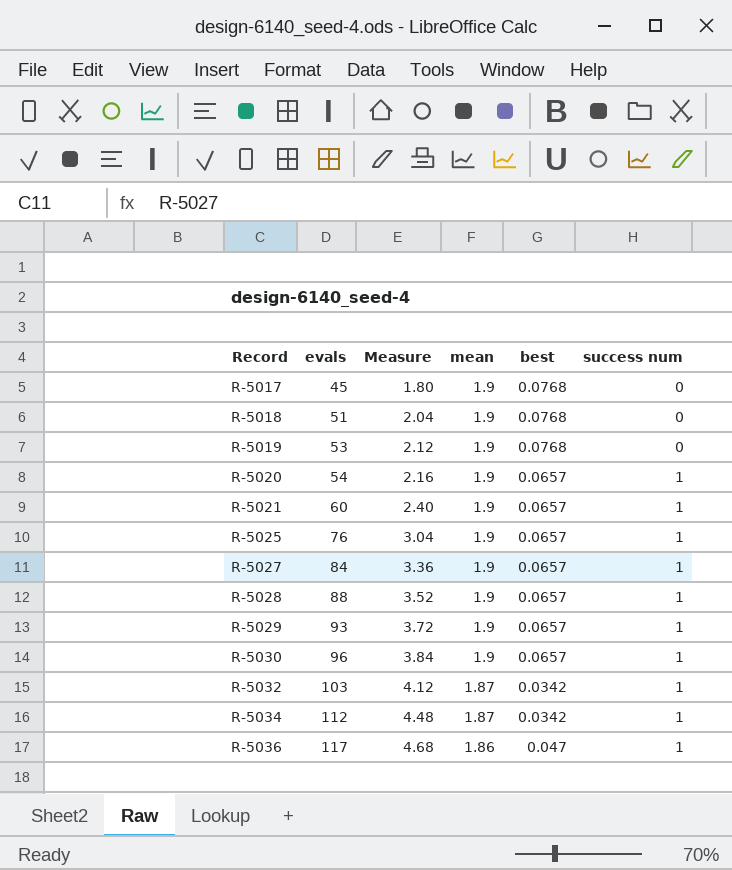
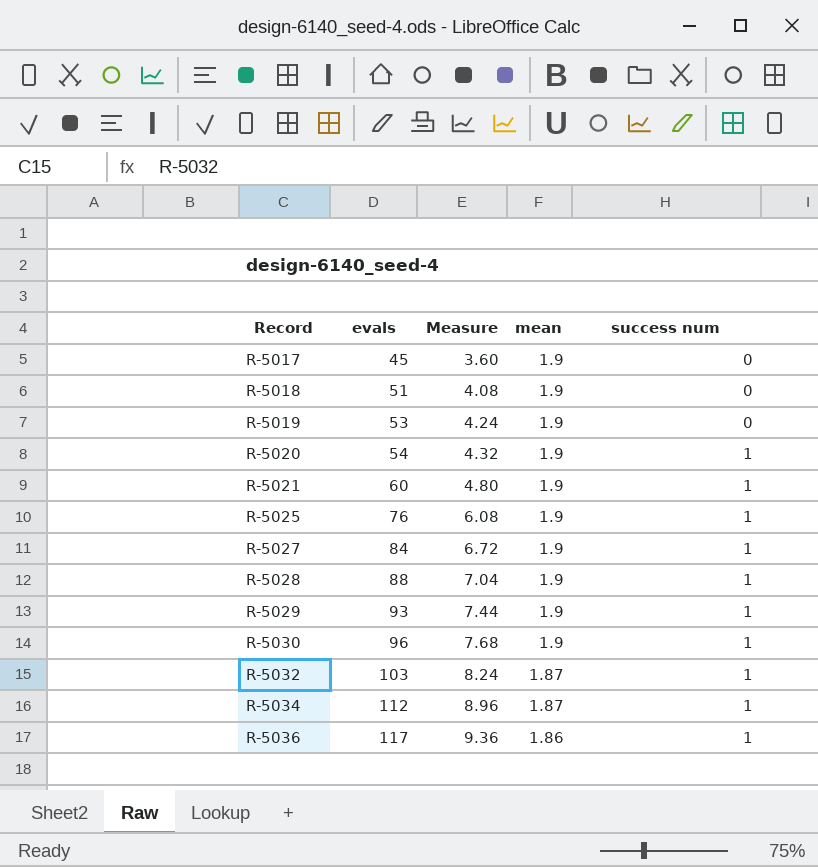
column best | position: 5 -> none
column Measure | formula: [evals] * 0.04 -> [evals] * 0.08

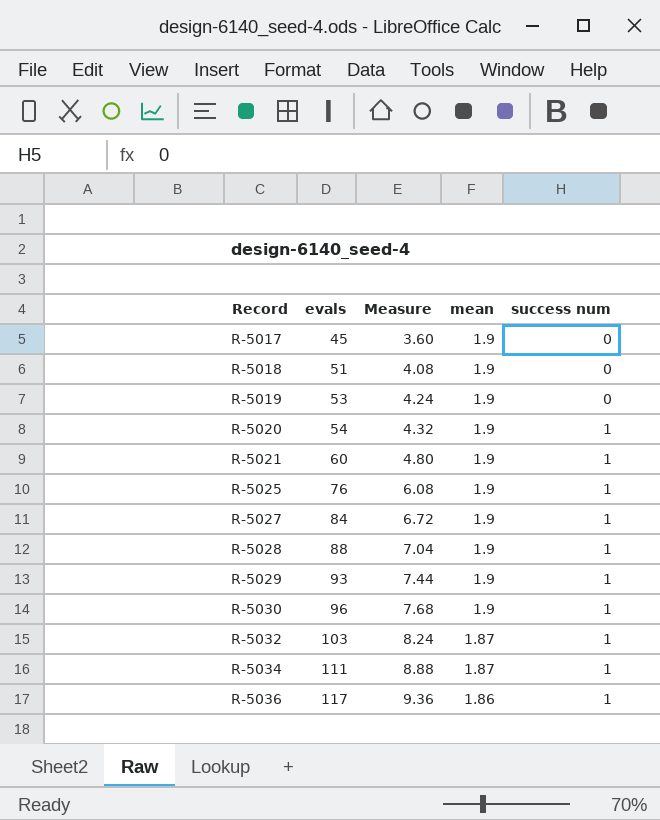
R-5034 | evals: 112 -> 111
R-5034 | Measure: 8.96 -> 8.88

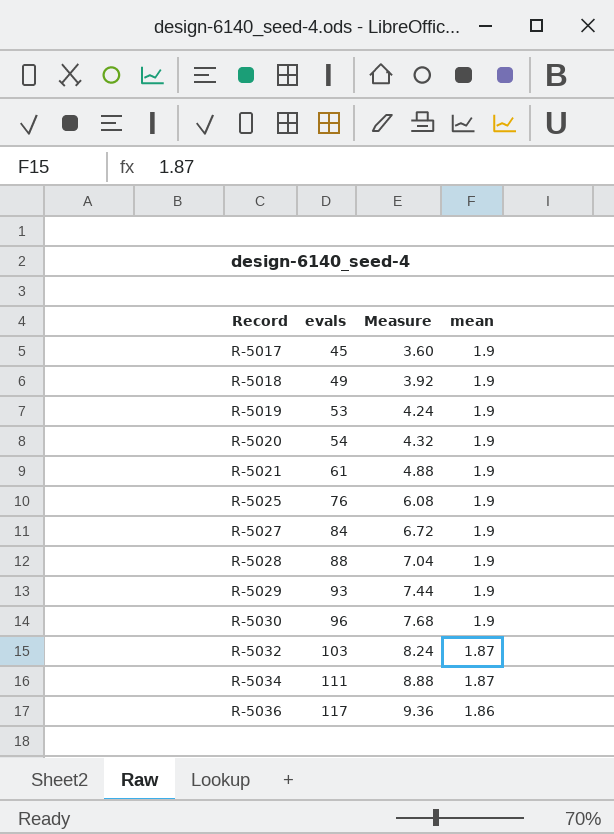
column success num | position: 5 -> none
R-5018 | evals: 51 -> 49
R-5018 | Measure: 4.08 -> 3.92
R-5021 | evals: 60 -> 61
R-5021 | Measure: 4.80 -> 4.88

